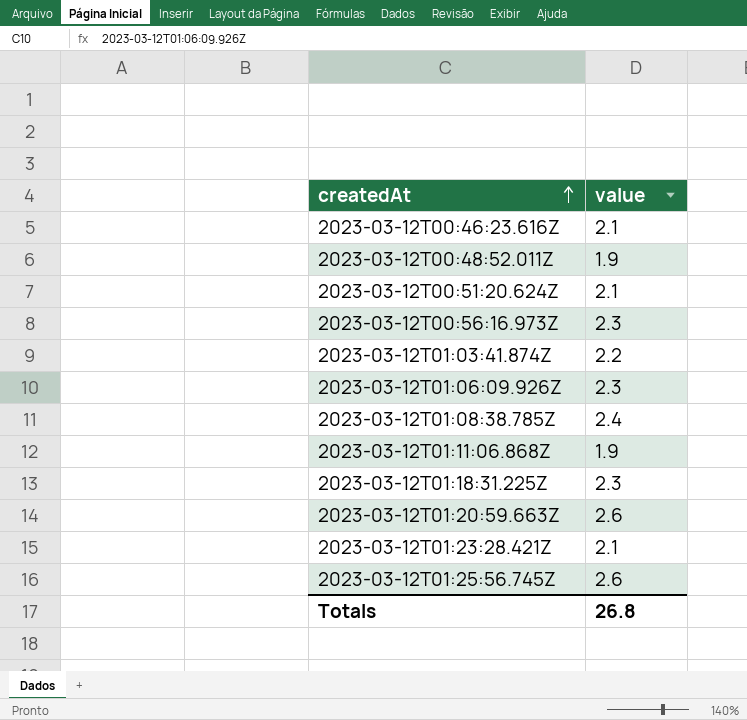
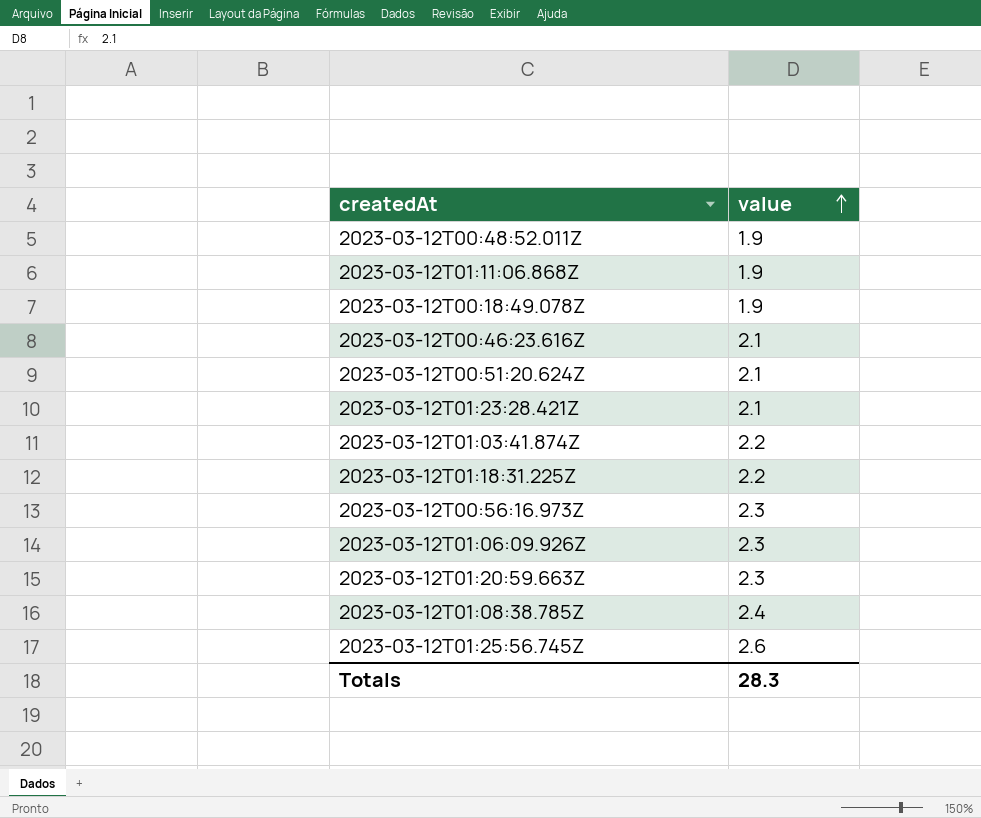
row order: createdAt ascending -> value ascending
row 2023-03-12T00:18:49.078Z: none -> 1.9
2023-03-12T01:18:31.225Z | value: 2.3 -> 2.2
2023-03-12T01:20:59.663Z | value: 2.6 -> 2.3
Totals | value: 26.8 -> 28.3

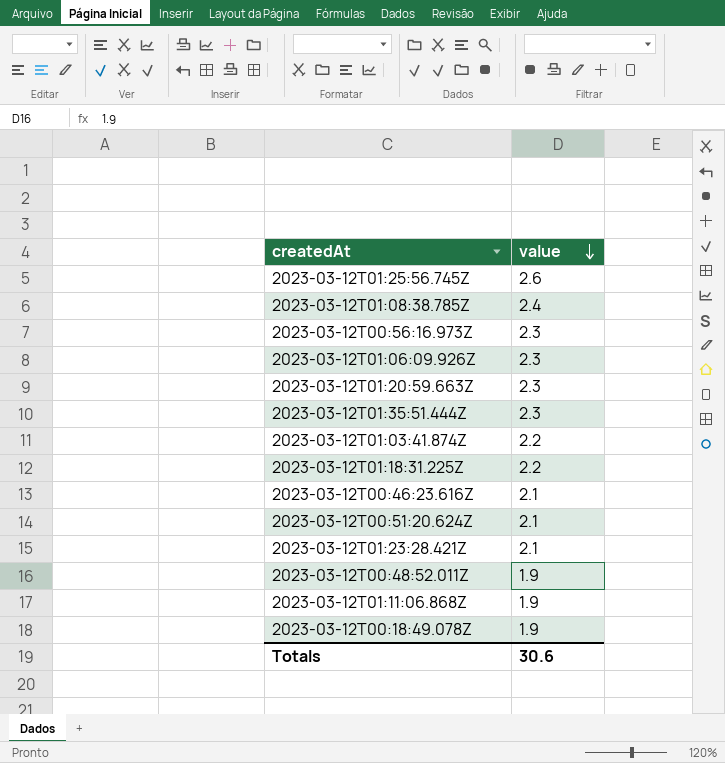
row order: value ascending -> value descending
row 2023-03-12T01:35:51.444Z: none -> 2.3
Totals | value: 28.3 -> 30.6

